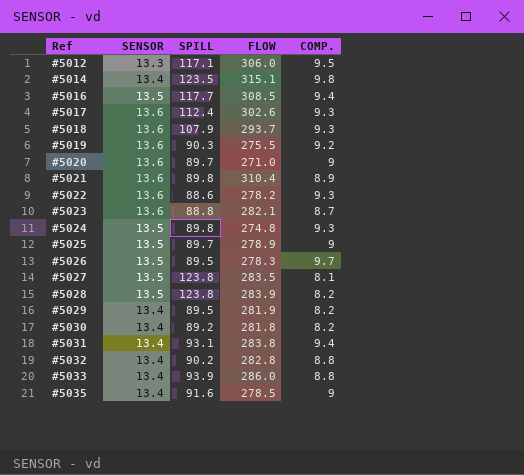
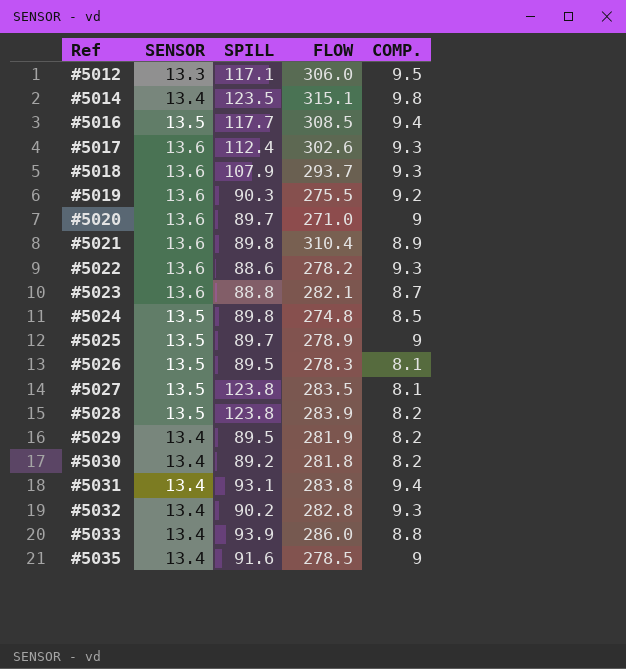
#5024 | COMP.: 9.3 -> 8.5
#5026 | COMP.: 9.7 -> 8.1
#5032 | COMP.: 8.8 -> 9.3

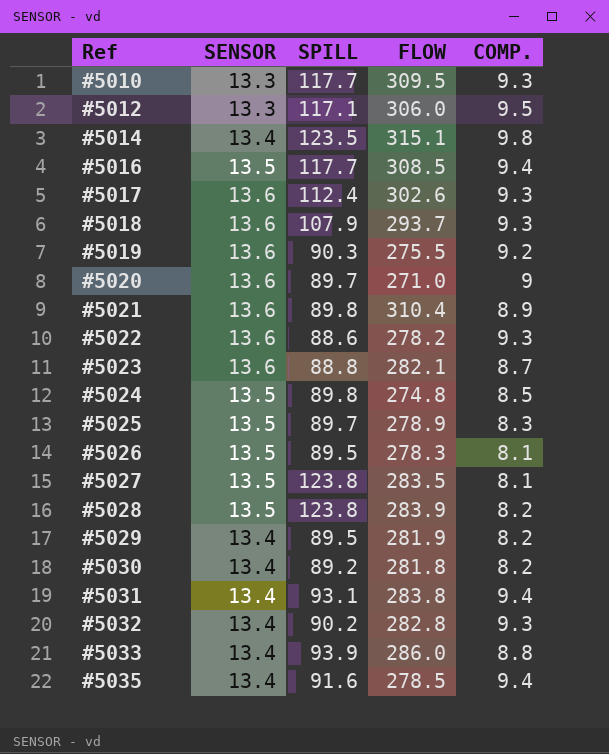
row #5010: none -> 13.3 | 117.7 | 309.5 | 9.3
#5025 | COMP.: 9 -> 8.3
#5035 | COMP.: 9 -> 9.4

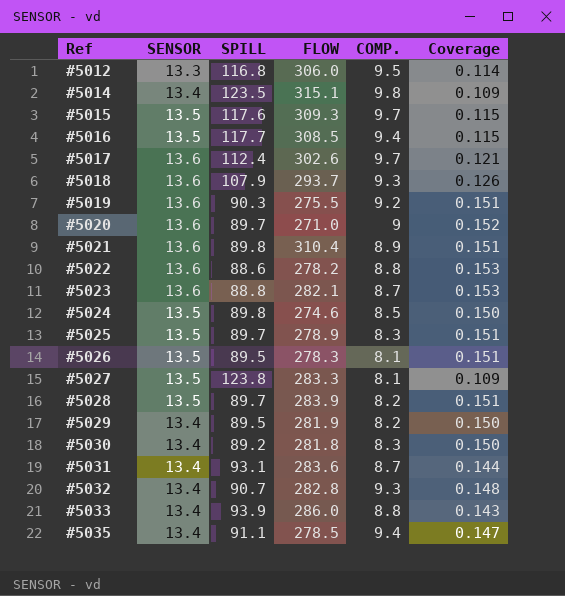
column Coverage | formula: none -> [SENSOR] / [SPILL]
row #5010: 13.3 | 117.7 | 309.5 | 9.3 -> none
#5012 | SPILL: 117.1 -> 116.8
row #5015: none -> 13.5 | 117.6 | 309.3 | 9.7 | 0.115
#5017 | COMP.: 9.3 -> 9.7
#5022 | COMP.: 9.3 -> 8.8
#5024 | FLOW: 274.8 -> 274.6
#5027 | FLOW: 283.5 -> 283.3
#5028 | SPILL: 123.8 -> 89.7
#5030 | COMP.: 8.2 -> 8.3
#5031 | FLOW: 283.8 -> 283.6
#5031 | COMP.: 9.4 -> 8.7
#5032 | SPILL: 90.2 -> 90.7
#5035 | SPILL: 91.6 -> 91.1

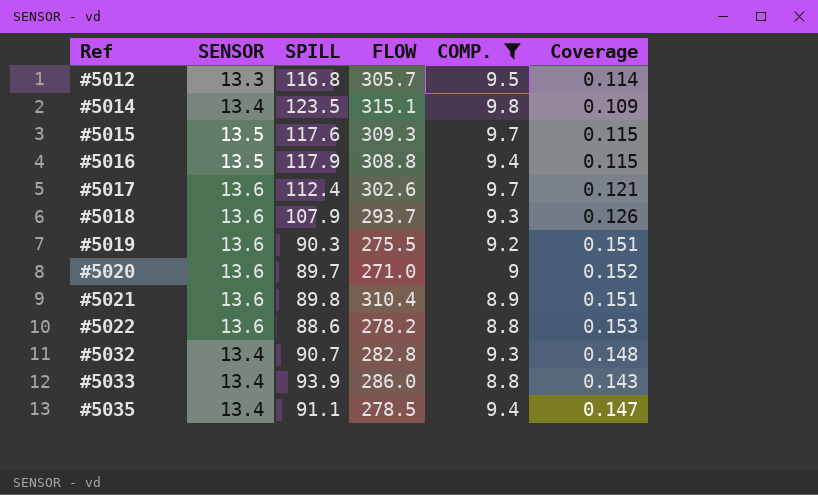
filter: none -> COMP. >= 8.8
#5012 | FLOW: 306.0 -> 305.7
#5016 | SPILL: 117.7 -> 117.9
#5016 | FLOW: 308.5 -> 308.8

